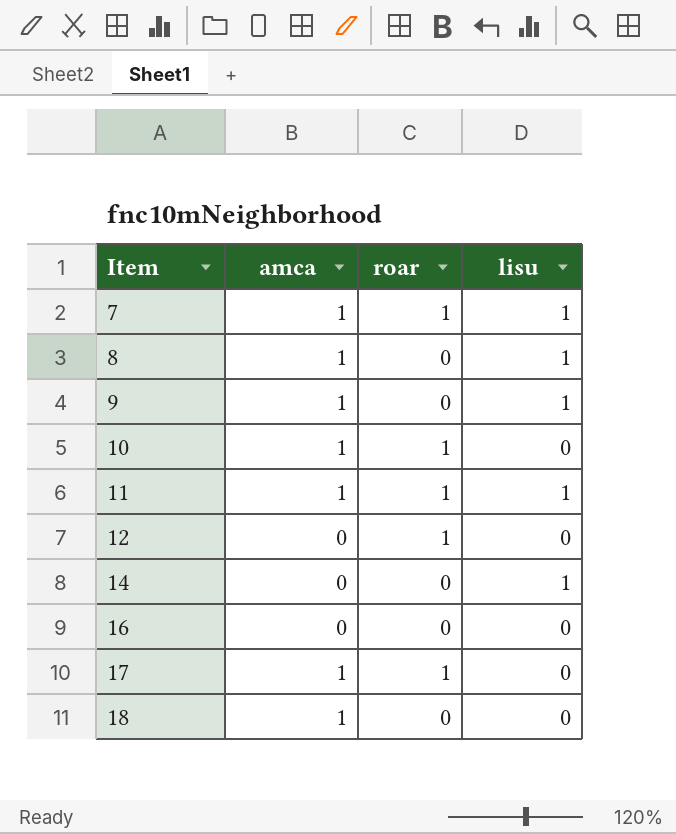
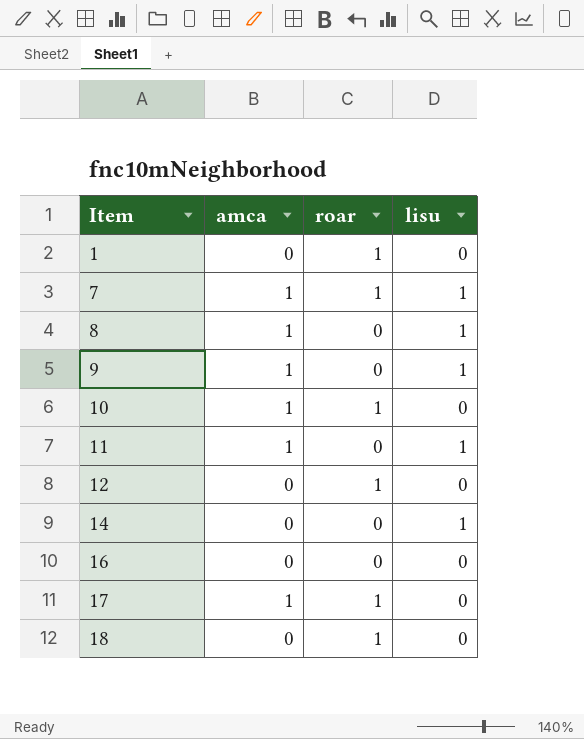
row 1: none -> 0 | 1 | 0
11 | roar: 1 -> 0
18 | amca: 1 -> 0
18 | roar: 0 -> 1

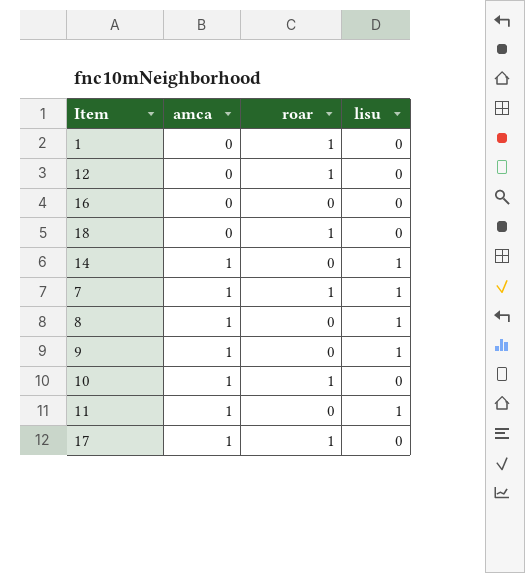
row order: Item ascending -> amca ascending
14 | amca: 0 -> 1

